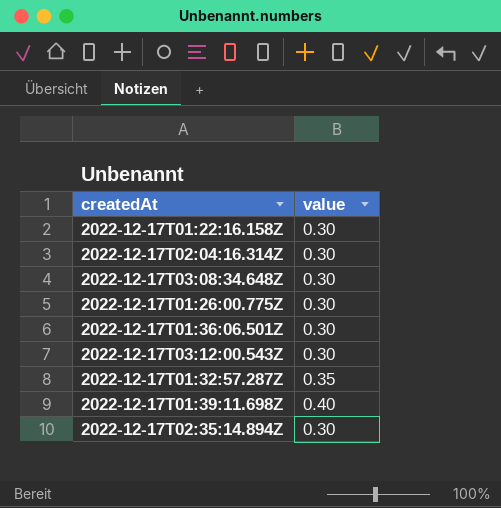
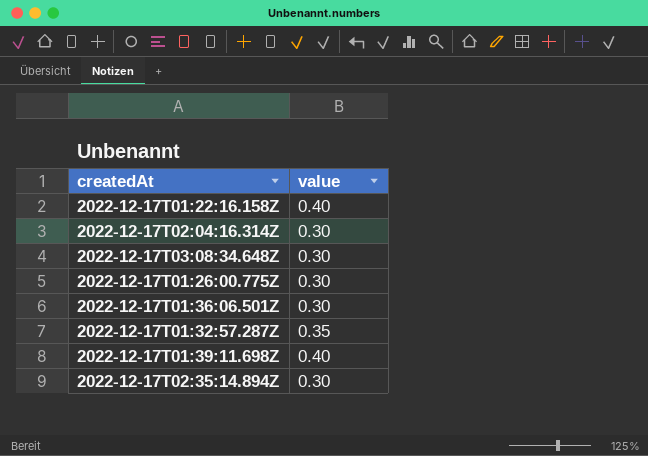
row 2022-12-17T03:12:00.543Z: 0.30 -> none
2022-12-17T01:22:16.158Z | value: 0.30 -> 0.40

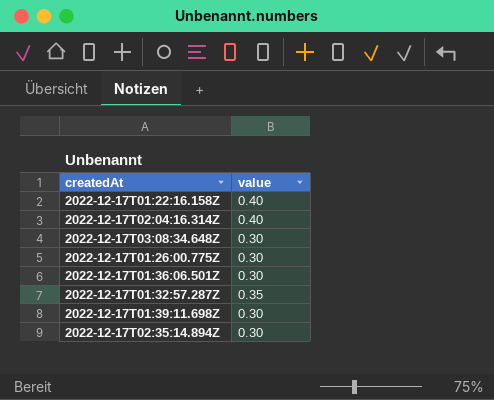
2022-12-17T02:04:16.314Z | value: 0.30 -> 0.40
2022-12-17T01:39:11.698Z | value: 0.40 -> 0.30

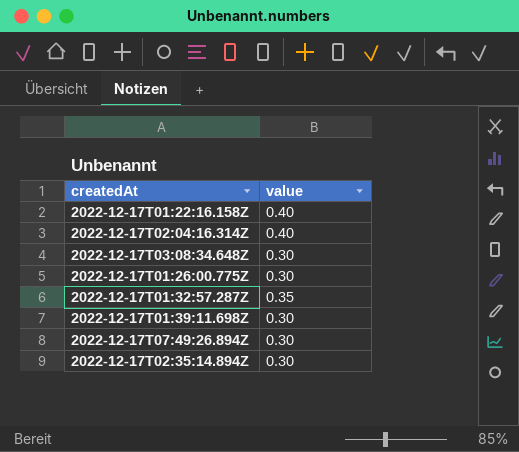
row 2022-12-17T01:36:06.501Z: 0.30 -> none
row 2022-12-17T07:49:26.894Z: none -> 0.30

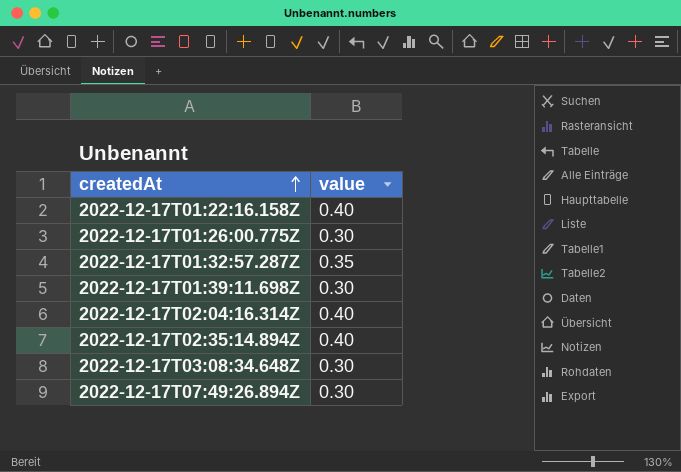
row order: none -> createdAt ascending
2022-12-17T02:35:14.894Z | value: 0.30 -> 0.40

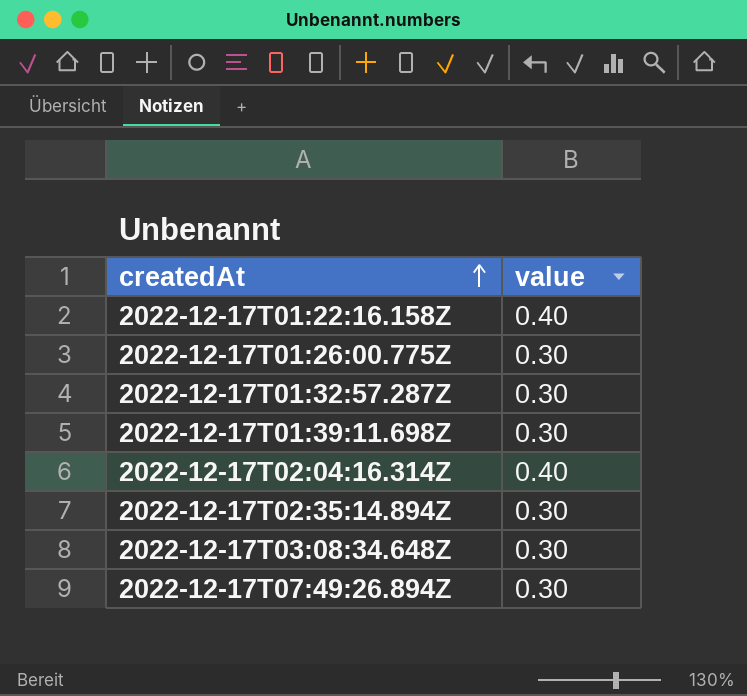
2022-12-17T01:32:57.287Z | value: 0.35 -> 0.30
2022-12-17T02:35:14.894Z | value: 0.40 -> 0.30

